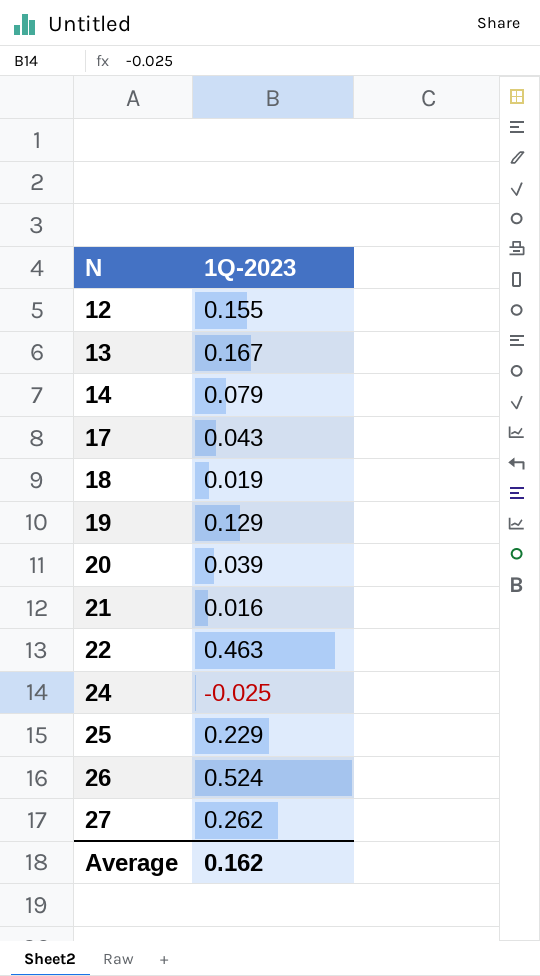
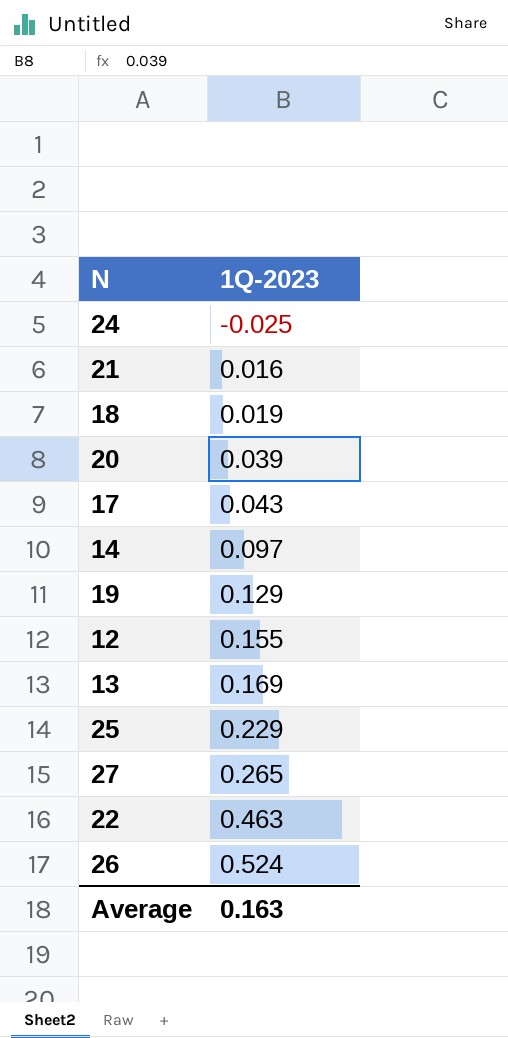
row order: N ascending -> 1Q-2023 ascending
14 | 1Q-2023: 0.079 -> 0.097
13 | 1Q-2023: 0.167 -> 0.169
27 | 1Q-2023: 0.262 -> 0.265
Average | 1Q-2023: 0.162 -> 0.163

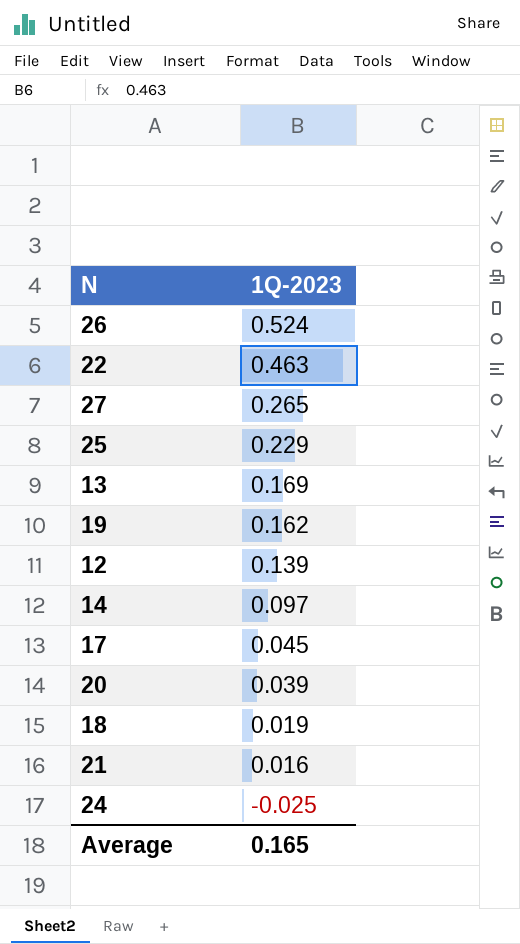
row order: 1Q-2023 ascending -> 1Q-2023 descending
19 | 1Q-2023: 0.129 -> 0.162
12 | 1Q-2023: 0.155 -> 0.139
17 | 1Q-2023: 0.043 -> 0.045
Average | 1Q-2023: 0.163 -> 0.165

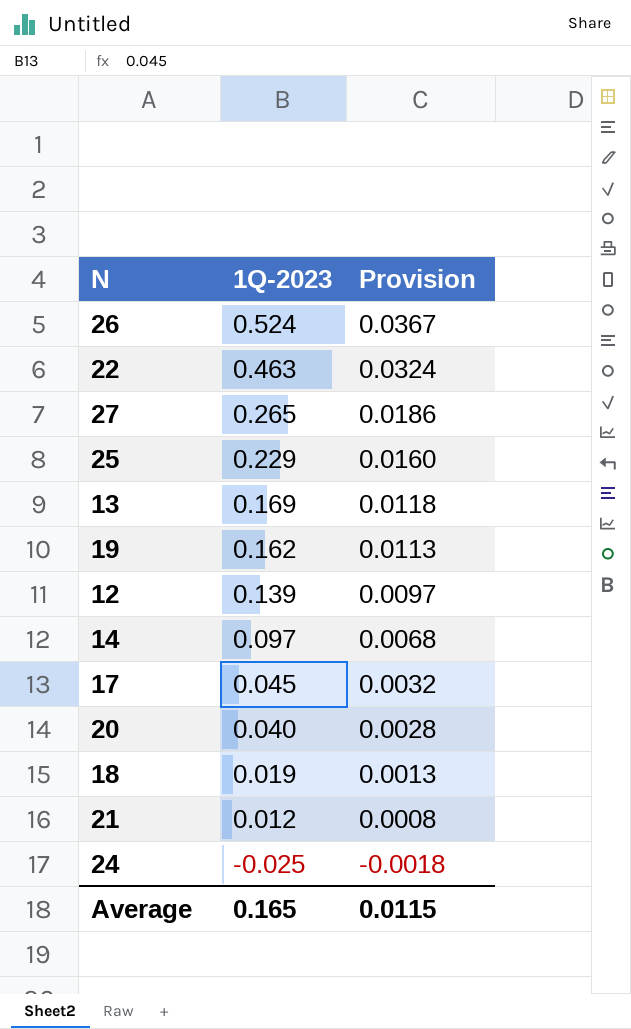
column Provision | formula: none -> [1Q-2023] * 0.07
20 | 1Q-2023: 0.039 -> 0.040
21 | 1Q-2023: 0.016 -> 0.012

